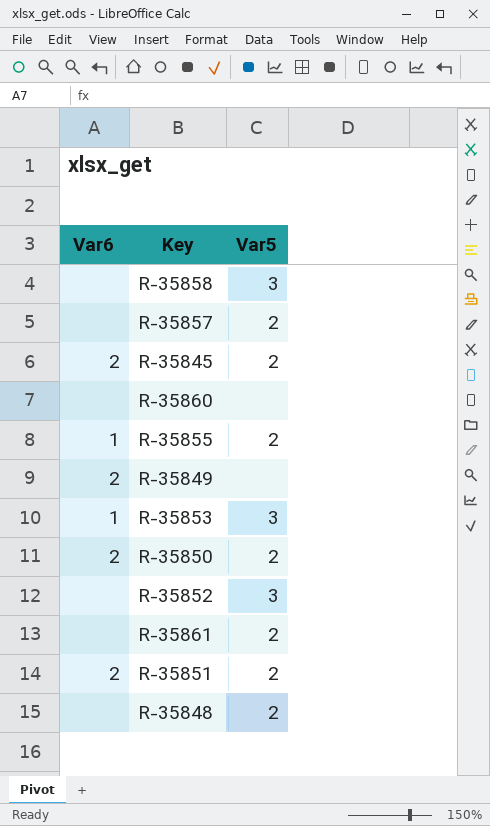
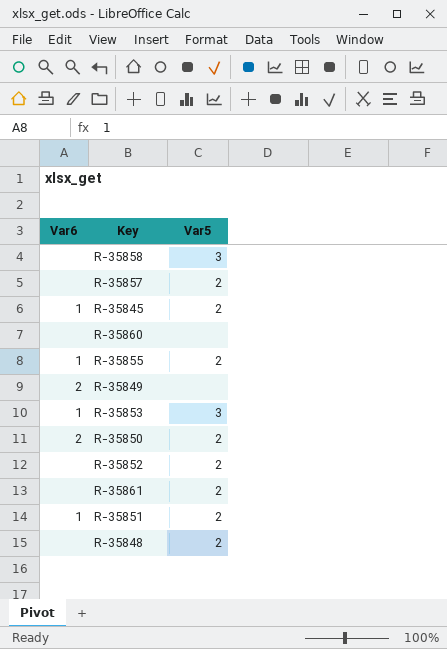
R-35845 | Var6: 2 -> 1
R-35852 | Var5: 3 -> 2
R-35851 | Var6: 2 -> 1

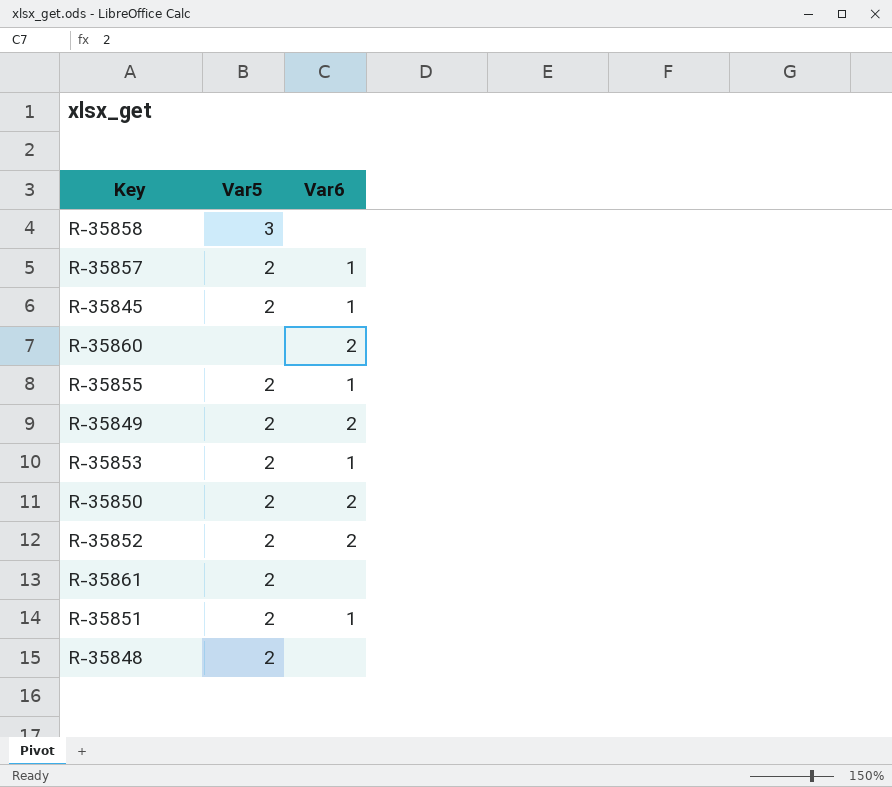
column Var6 | position: 1 -> 3
R-35857 | Var6: none -> 1
R-35860 | Var6: none -> 2
R-35849 | Var5: none -> 2
R-35853 | Var5: 3 -> 2
R-35852 | Var6: none -> 2

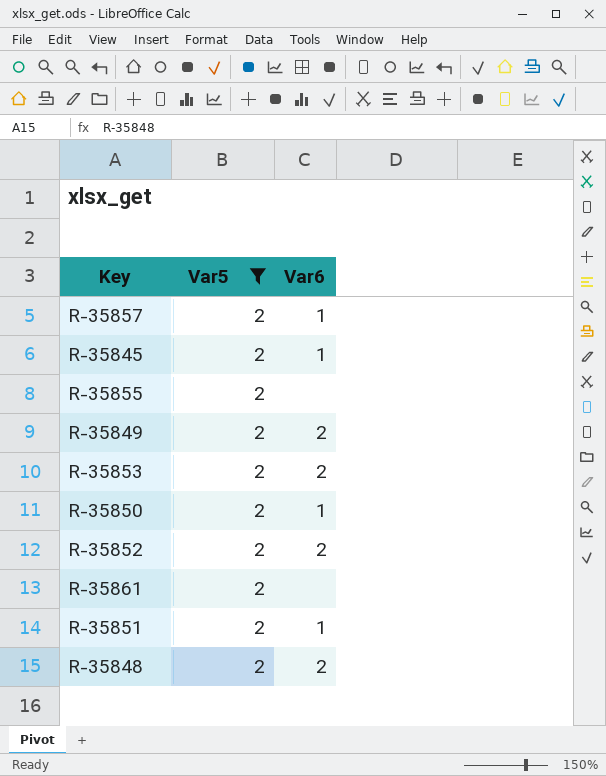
filter: none -> Var5 = 2
R-35855 | Var6: 1 -> none
R-35853 | Var6: 1 -> 2
R-35850 | Var6: 2 -> 1
R-35848 | Var6: none -> 2

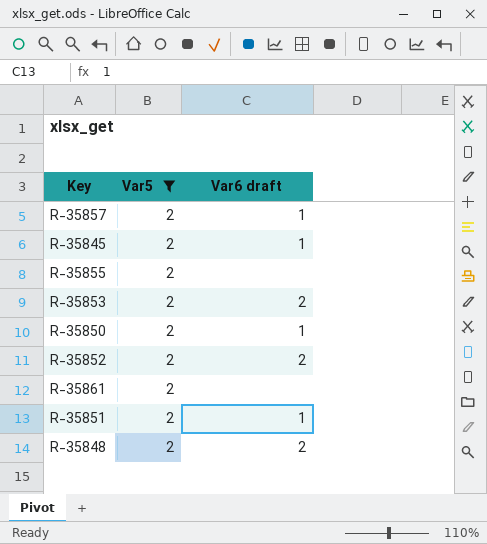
column name: Var6 -> Var6 draft
row R-35849: 2 | 2 -> none

